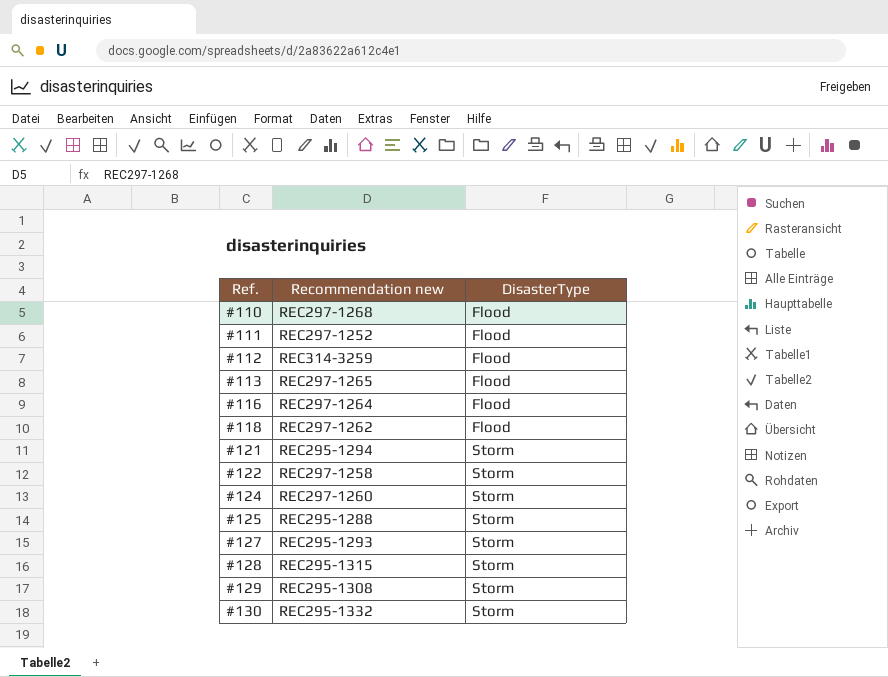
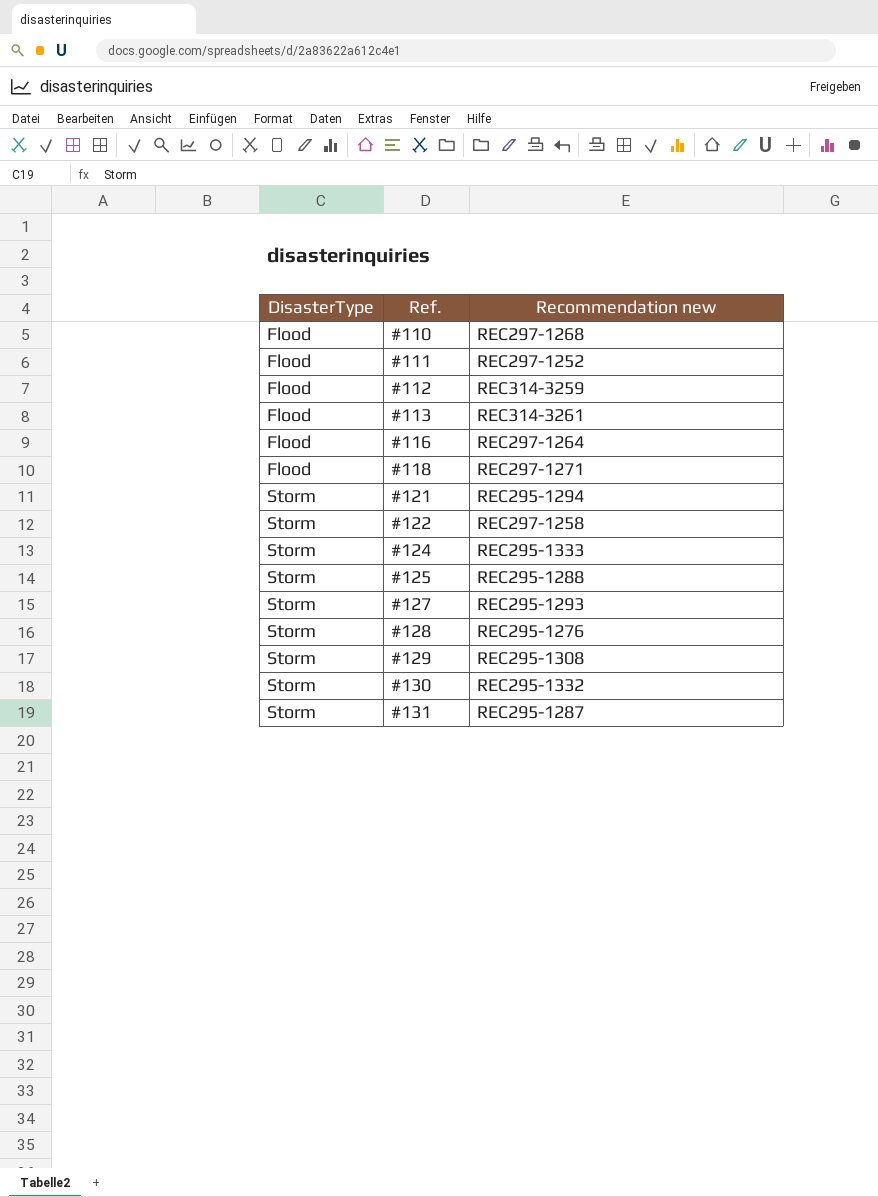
column DisasterType | position: 3 -> 1
#113 | Recommendation new: REC297-1265 -> REC314-3261
#118 | Recommendation new: REC297-1262 -> REC297-1271
#124 | Recommendation new: REC297-1260 -> REC295-1333
#128 | Recommendation new: REC295-1315 -> REC295-1276
row #131: none -> Storm | REC295-1287

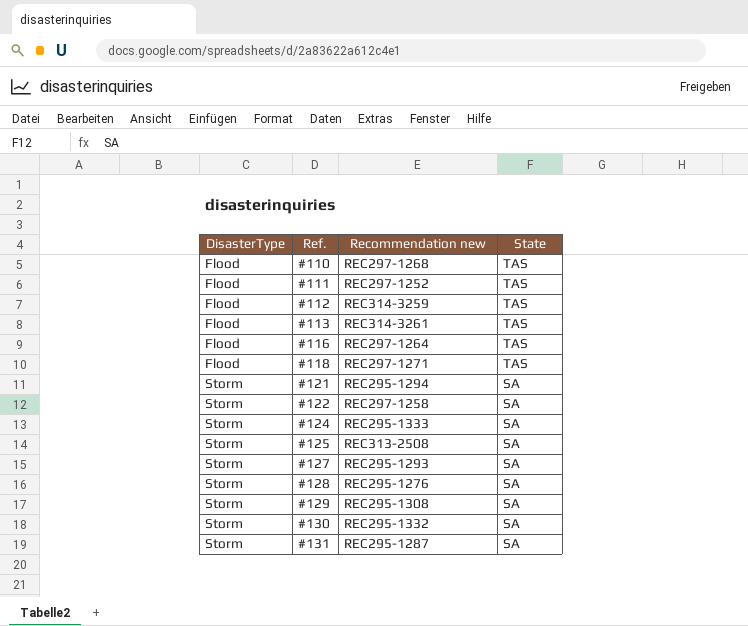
column State | position: none -> 4
#125 | Recommendation new: REC295-1288 -> REC313-2508

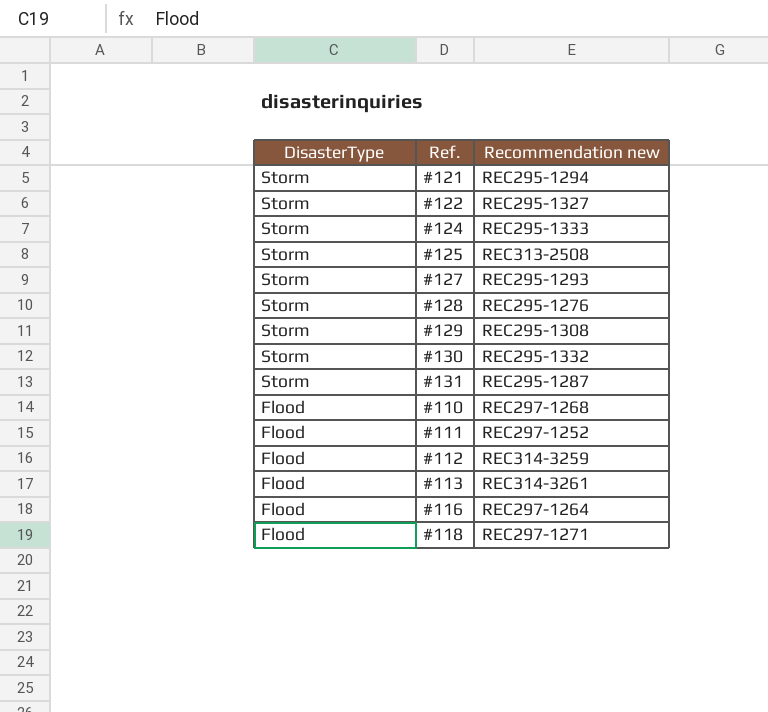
row order: DisasterType ascending -> DisasterType descending
column State | position: 4 -> none
#122 | Recommendation new: REC297-1258 -> REC295-1327

